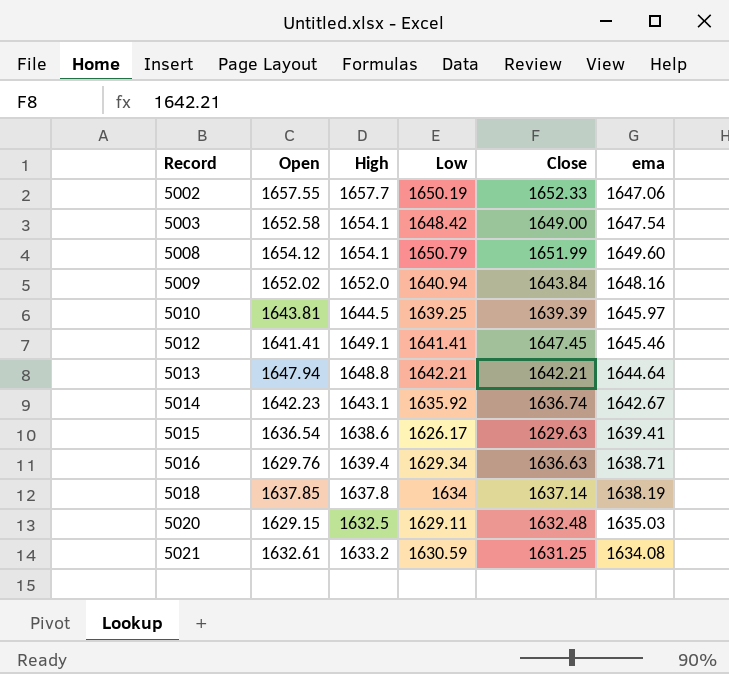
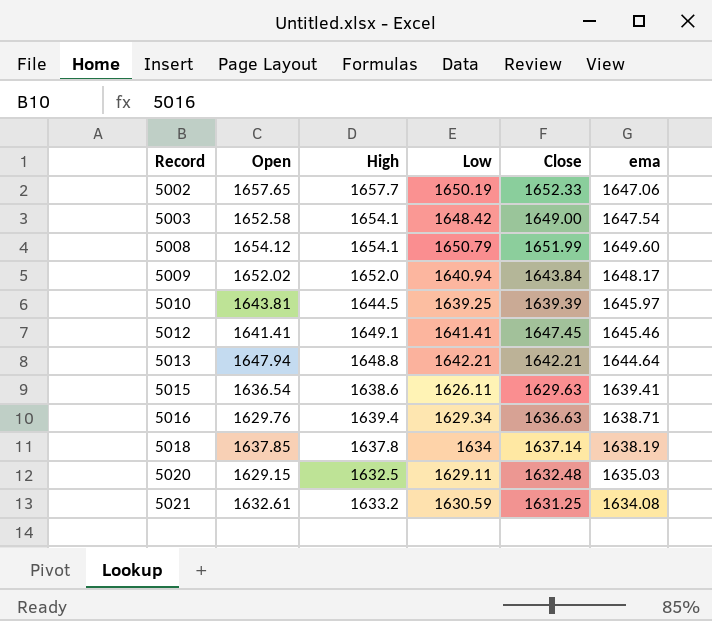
row 5014: 1642.23 | 1643.1 | 1635.92 | 1636.74 | 1642.67 -> none
5002 | Open: 1657.55 -> 1657.65
5009 | ema: 1648.16 -> 1648.17
5015 | Low: 1626.17 -> 1626.11

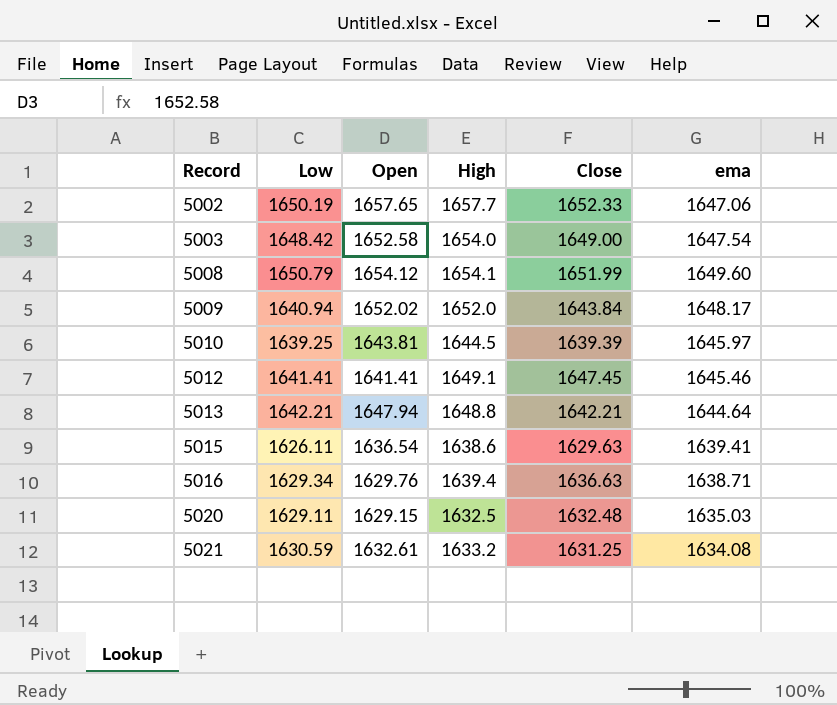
column Low | position: 4 -> 2
row 5018: 1637.85 | 1637.8 | 1634 | 1637.14 | 1638.19 -> none
5003 | High: 1654.1 -> 1654.0

